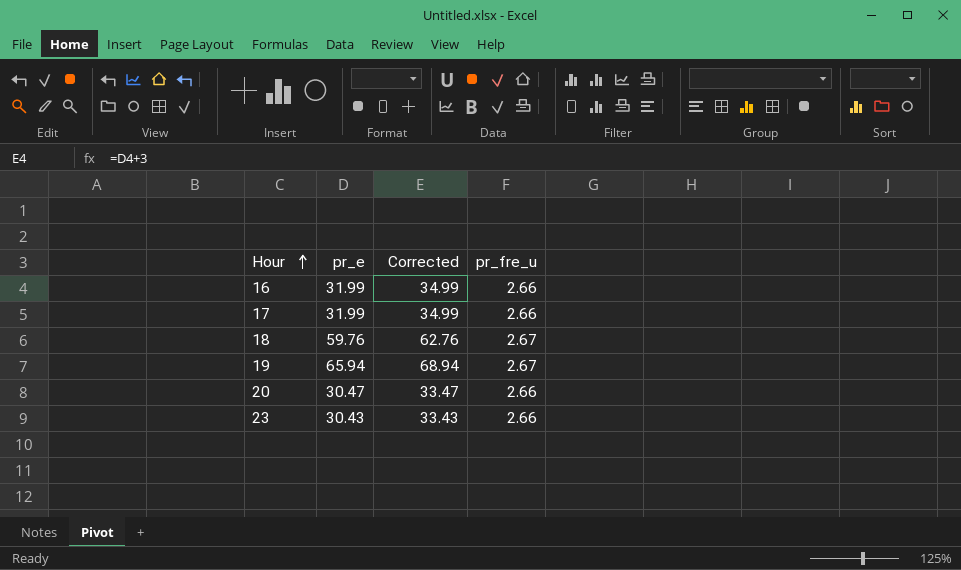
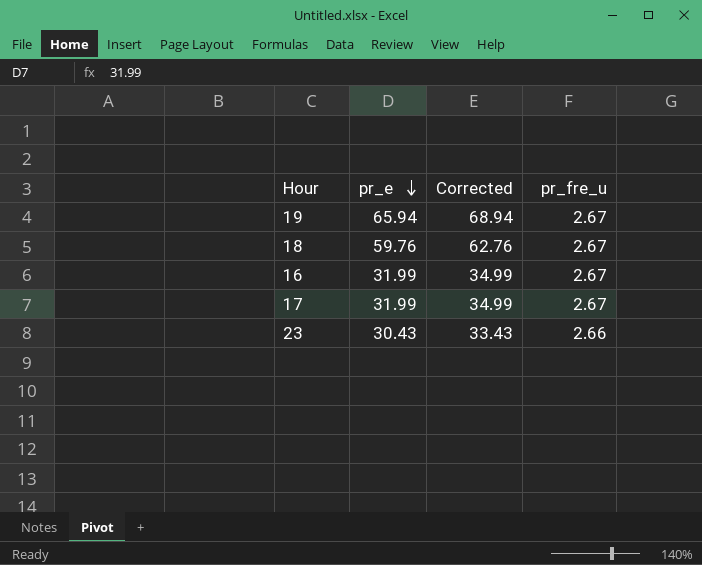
row order: Hour ascending -> pr_e descending
row 20: 30.47 | 33.47 | 2.66 -> none
16 | pr_fre_u: 2.66 -> 2.67
17 | pr_fre_u: 2.66 -> 2.67

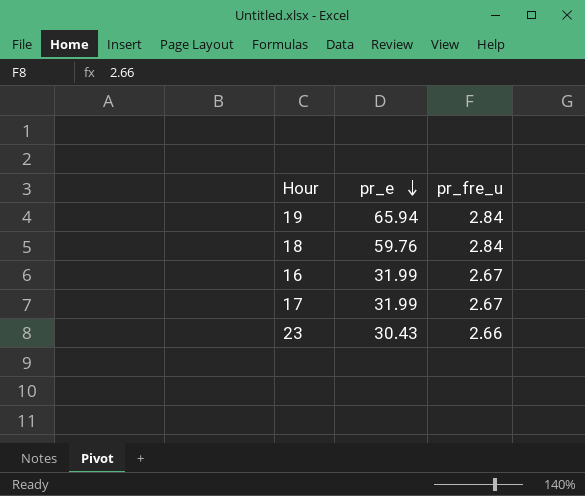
column Corrected | formula: [pr_e] + 3 -> none
19 | pr_fre_u: 2.67 -> 2.84
18 | pr_fre_u: 2.67 -> 2.84

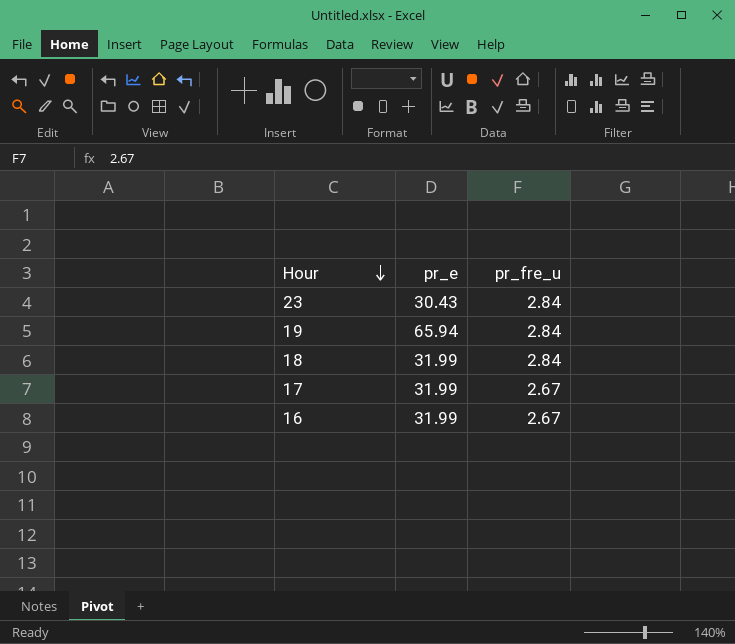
row order: pr_e descending -> Hour descending
23 | pr_fre_u: 2.66 -> 2.84
18 | pr_e: 59.76 -> 31.99

